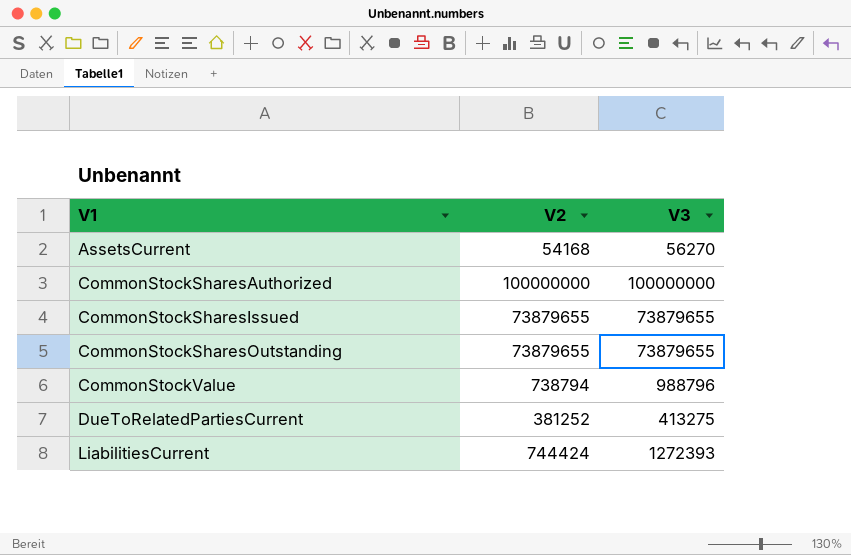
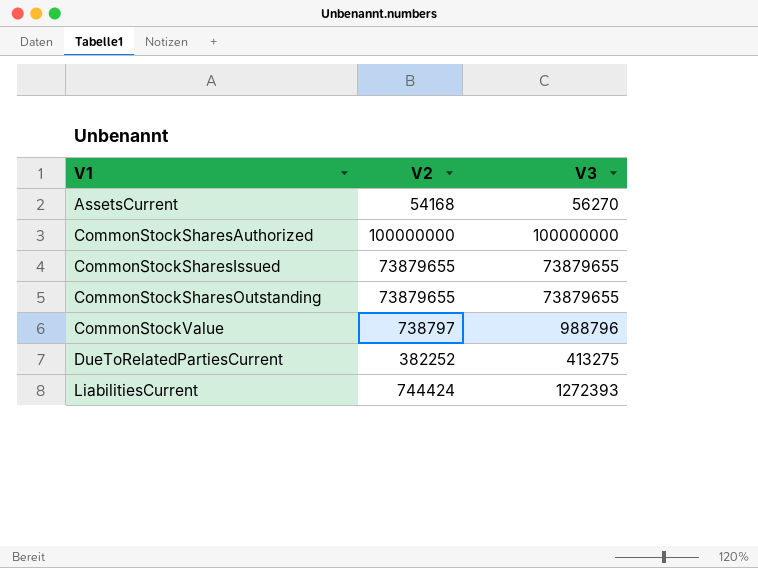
CommonStockValue | V2: 738794 -> 738797
DueToRelatedPartiesCurrent | V2: 381252 -> 382252

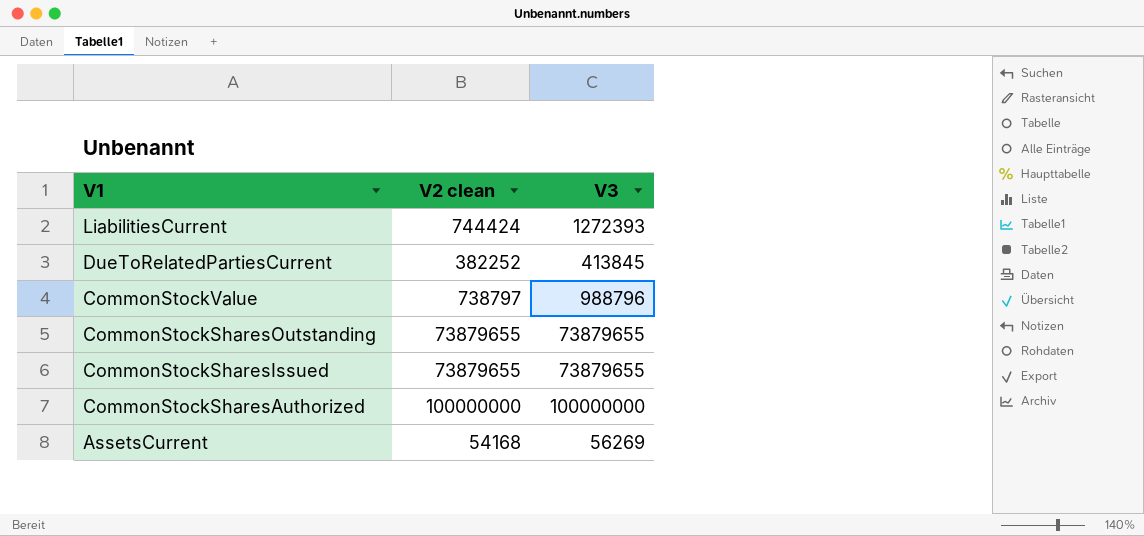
row order: V1 ascending -> V1 descending
column name: V2 -> V2 clean
DueToRelatedPartiesCurrent | V3: 413275 -> 413845
AssetsCurrent | V3: 56270 -> 56269

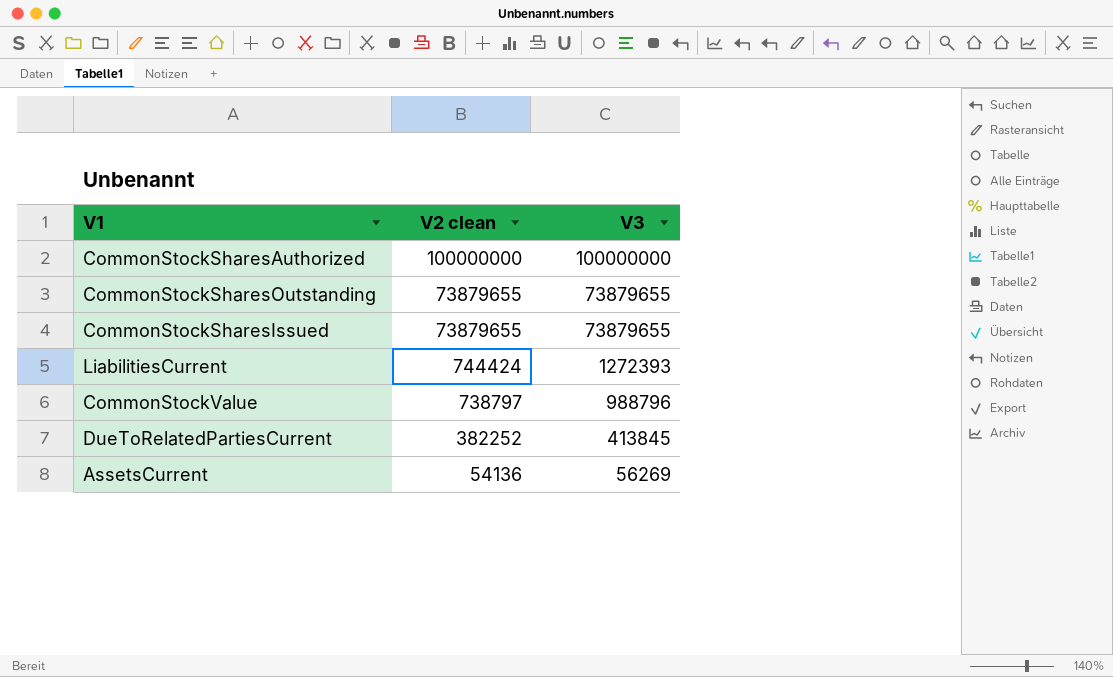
row order: V1 descending -> V2 clean descending
AssetsCurrent | V2 clean: 54168 -> 54136

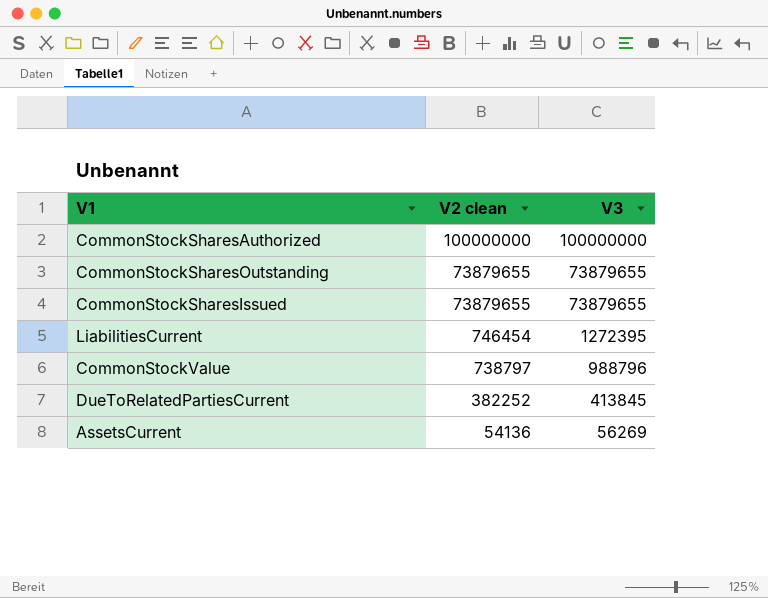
LiabilitiesCurrent | V2 clean: 744424 -> 746454
LiabilitiesCurrent | V3: 1272393 -> 1272395

